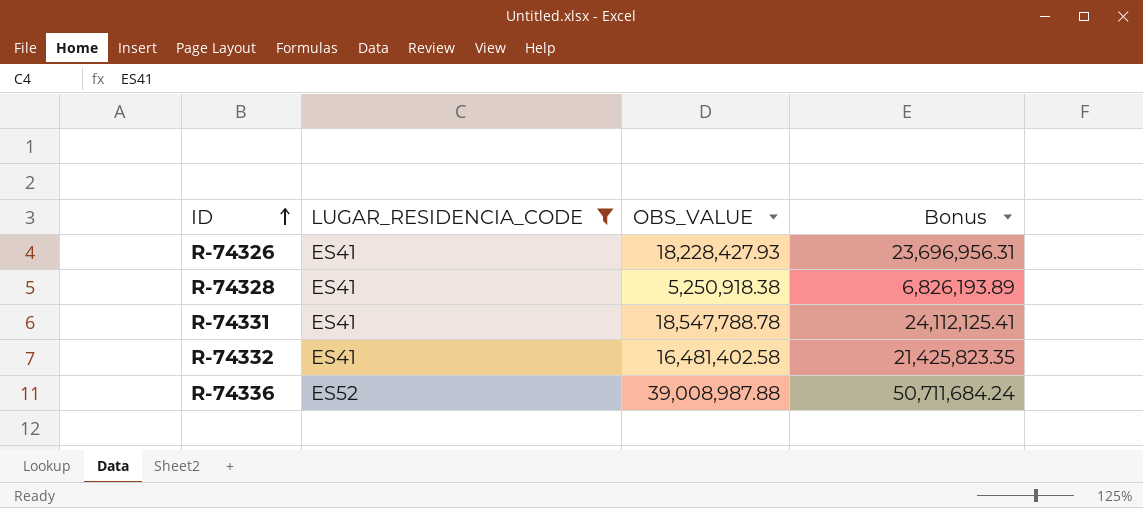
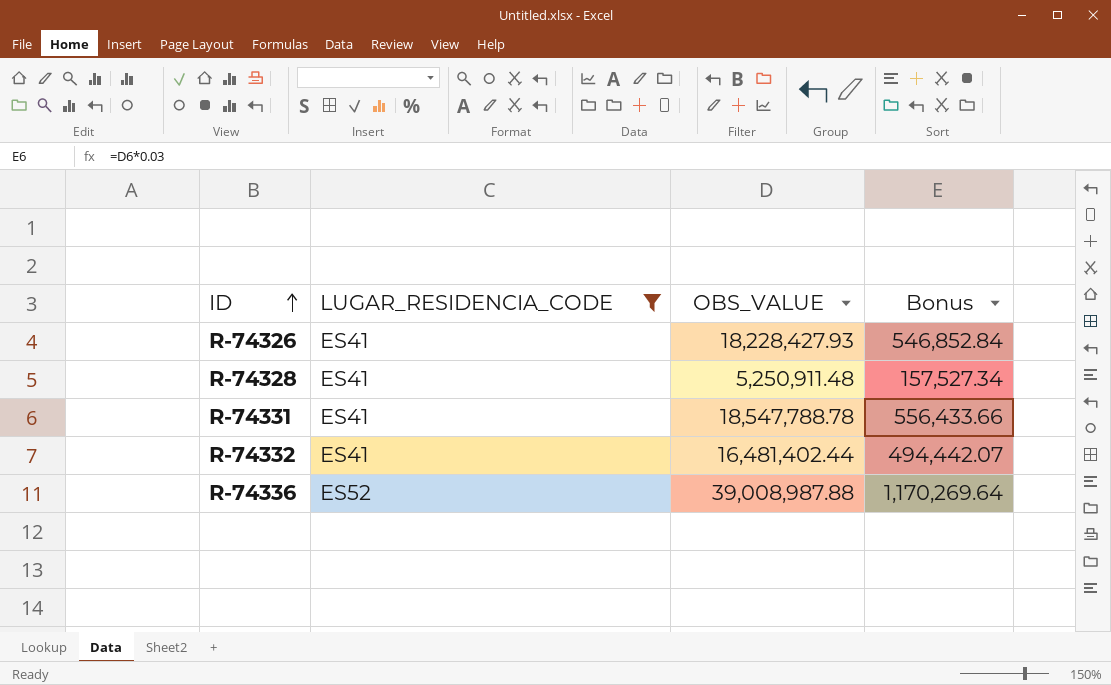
column Bonus | formula: [OBS_VALUE] * 1.3 -> [OBS_VALUE] * 0.03
R-74328 | OBS_VALUE: 5,250,918.38 -> 5,250,911.48
R-74332 | OBS_VALUE: 16,481,402.58 -> 16,481,402.44

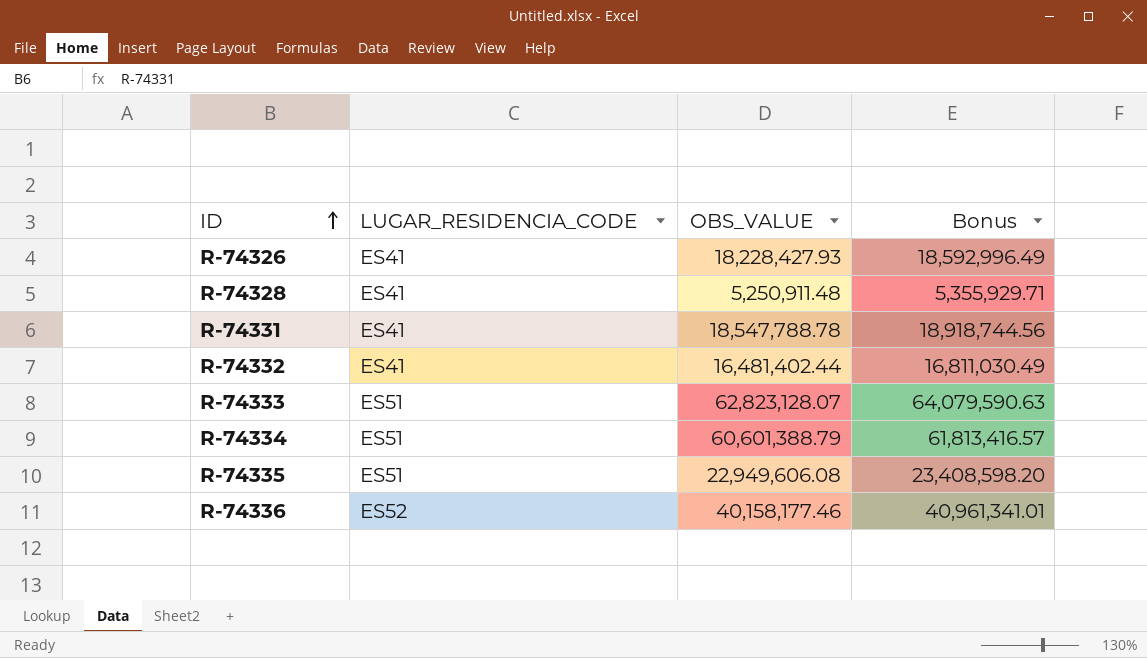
filter: LUGAR_RESIDENCIA_CODE != ES51 -> none
column Bonus | formula: [OBS_VALUE] * 0.03 -> [OBS_VALUE] * 1.02
R-74336 | OBS_VALUE: 39,008,987.88 -> 40,158,177.46

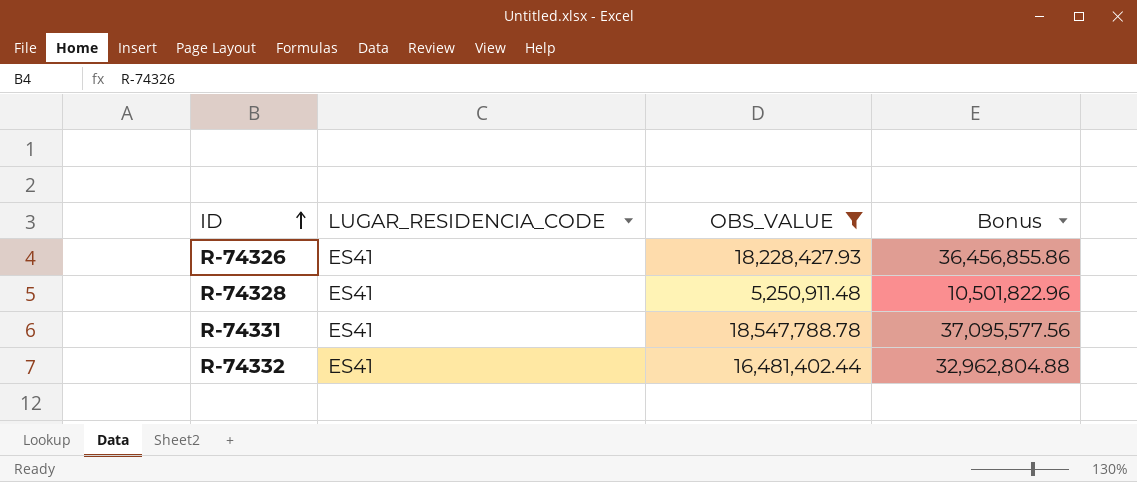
filter: none -> OBS_VALUE <= 18,547,788.78
column Bonus | formula: [OBS_VALUE] * 1.02 -> [OBS_VALUE] * 2

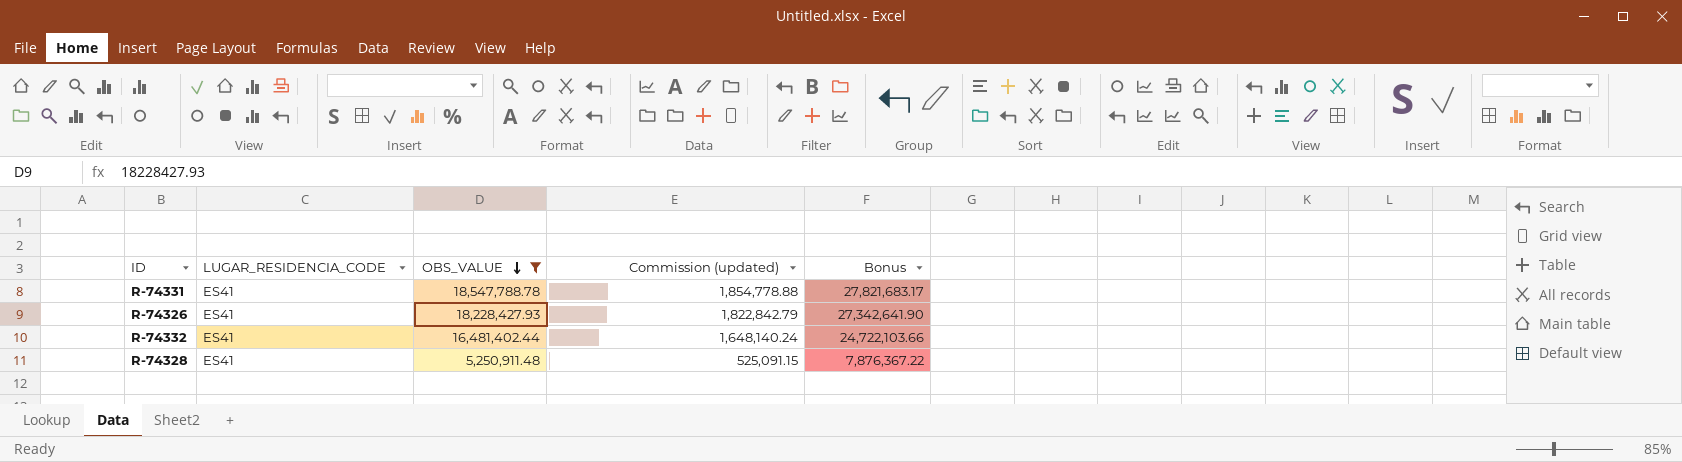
row order: ID ascending -> OBS_VALUE descending
column Commission (updated) | formula: none -> [OBS_VALUE] * 0.1
column Bonus | formula: [OBS_VALUE] * 2 -> [OBS_VALUE] * 1.5

